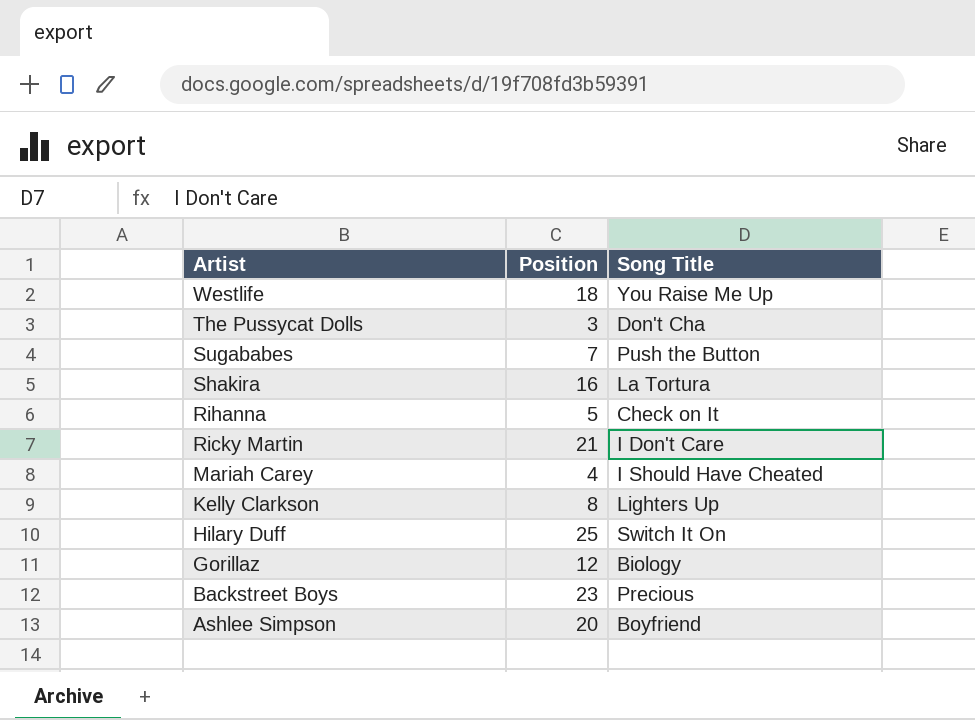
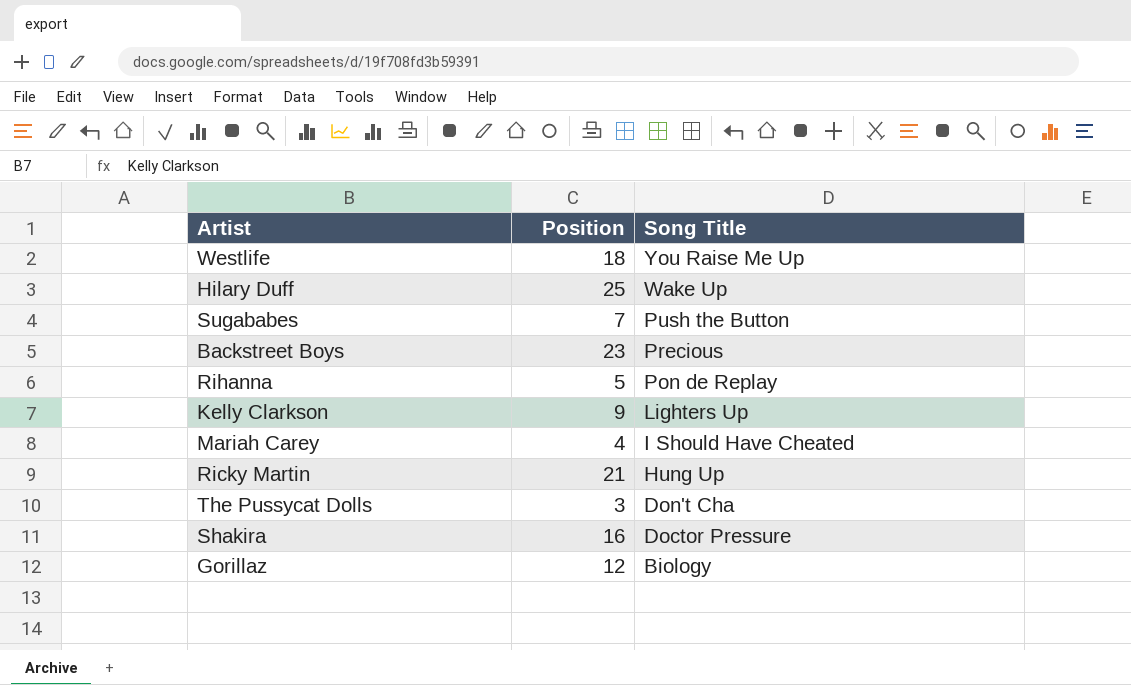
row order: Artist descending -> Song Title descending
row Ashlee Simpson: 20 | Boyfriend -> none
Hilary Duff | Song Title: Switch It On -> Wake Up
Rihanna | Song Title: Check on It -> Pon de Replay
Kelly Clarkson | Position: 8 -> 9
Ricky Martin | Song Title: I Don't Care -> Hung Up
Shakira | Song Title: La Tortura -> Doctor Pressure

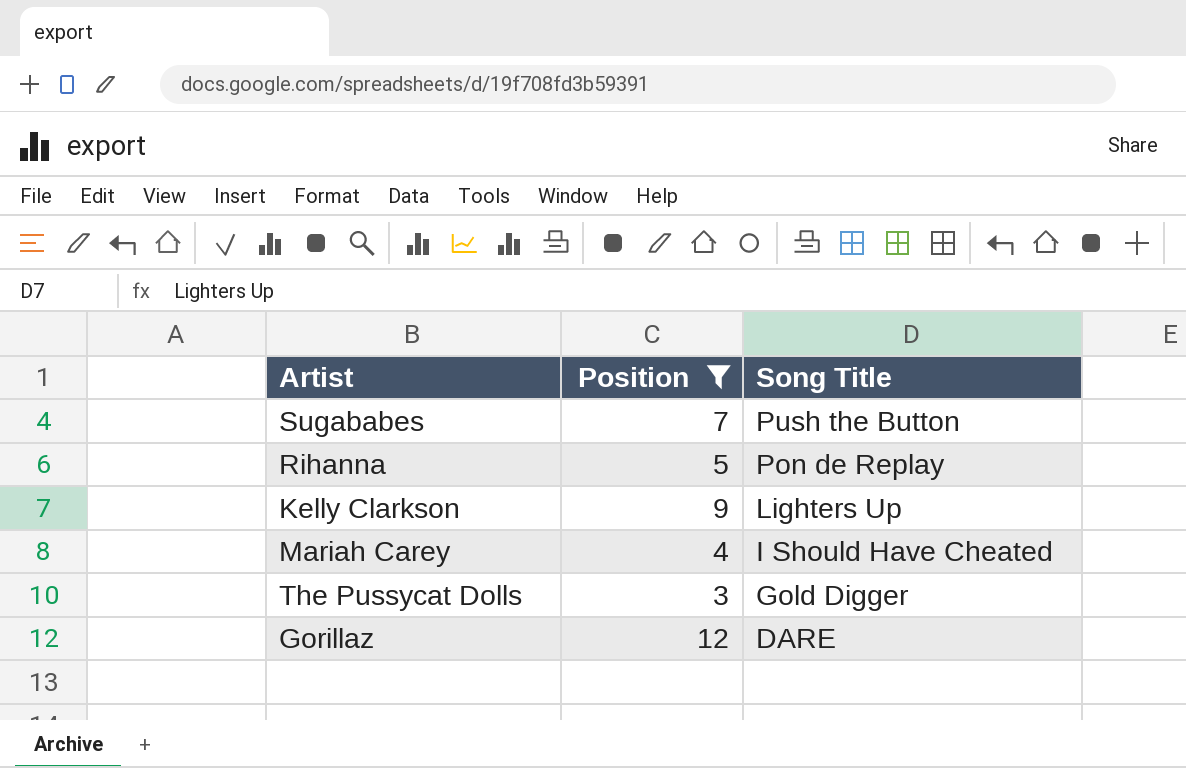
filter: none -> Position <= 12
The Pussycat Dolls | Song Title: Don't Cha -> Gold Digger
Gorillaz | Song Title: Biology -> DARE

